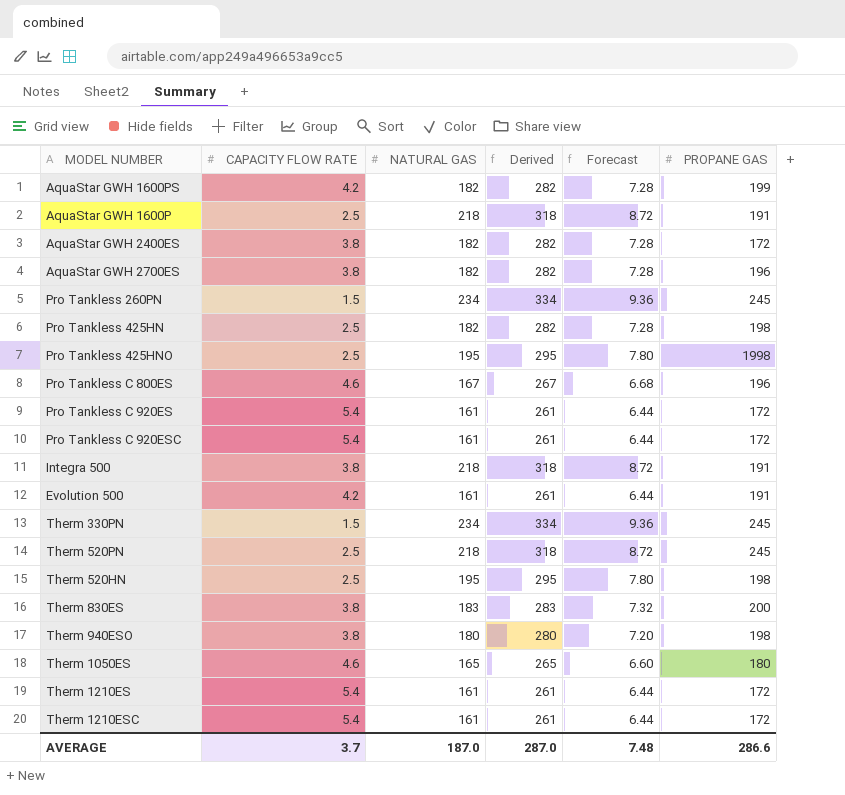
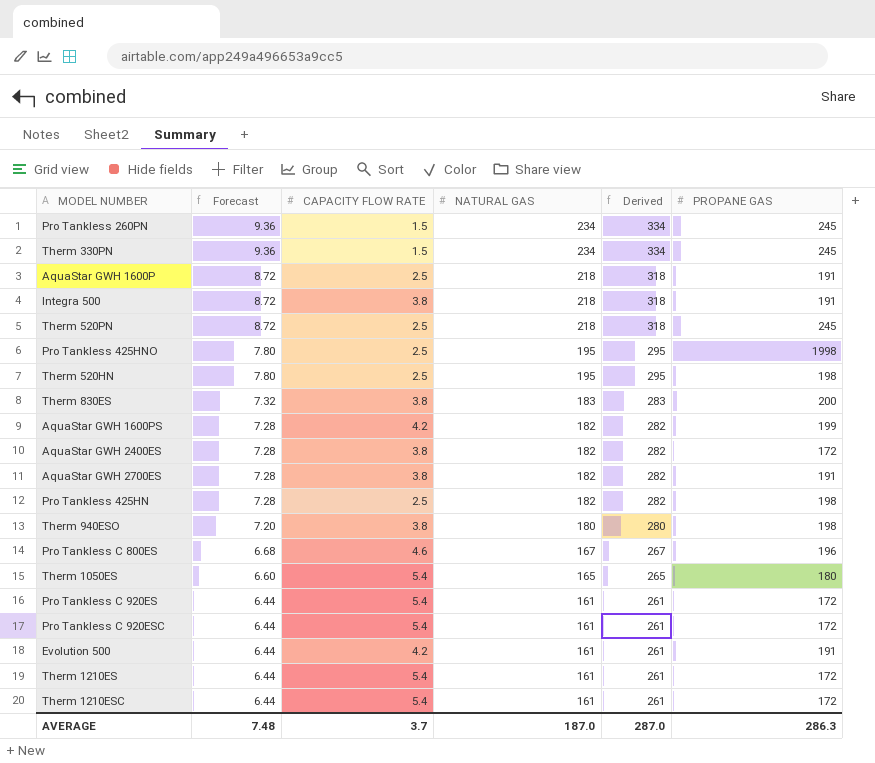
row order: none -> Forecast descending
column Forecast | position: 5 -> 2
AquaStar GWH 2700ES | PROPANE GAS: 196 -> 191
Therm 1050ES | CAPACITY FLOW RATE: 4.6 -> 5.4
AVERAGE | PROPANE GAS: 286.6 -> 286.3

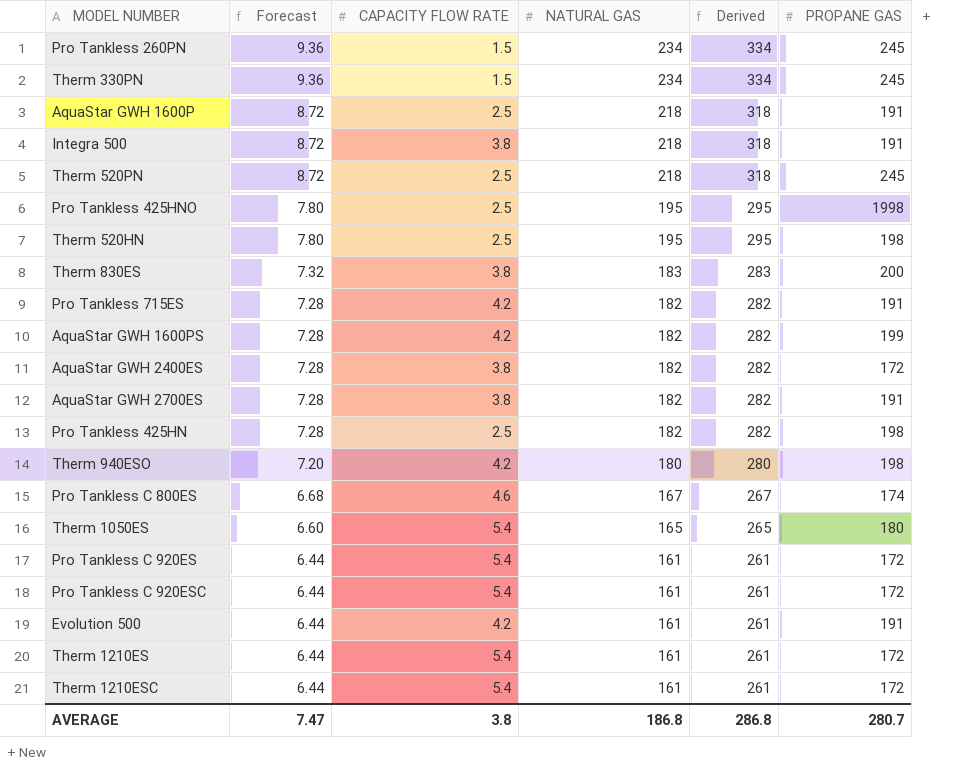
row Pro Tankless 715ES: none -> 7.28 | 4.2 | 182 | 282 | 191
Therm 940ESO | CAPACITY FLOW RATE: 3.8 -> 4.2
Pro Tankless C 800ES | PROPANE GAS: 196 -> 174
AVERAGE | Forecast: 7.48 -> 7.47
AVERAGE | CAPACITY FLOW RATE: 3.7 -> 3.8
AVERAGE | NATURAL GAS: 187.0 -> 186.8
AVERAGE | Derived: 287.0 -> 286.8
AVERAGE | PROPANE GAS: 286.3 -> 280.7

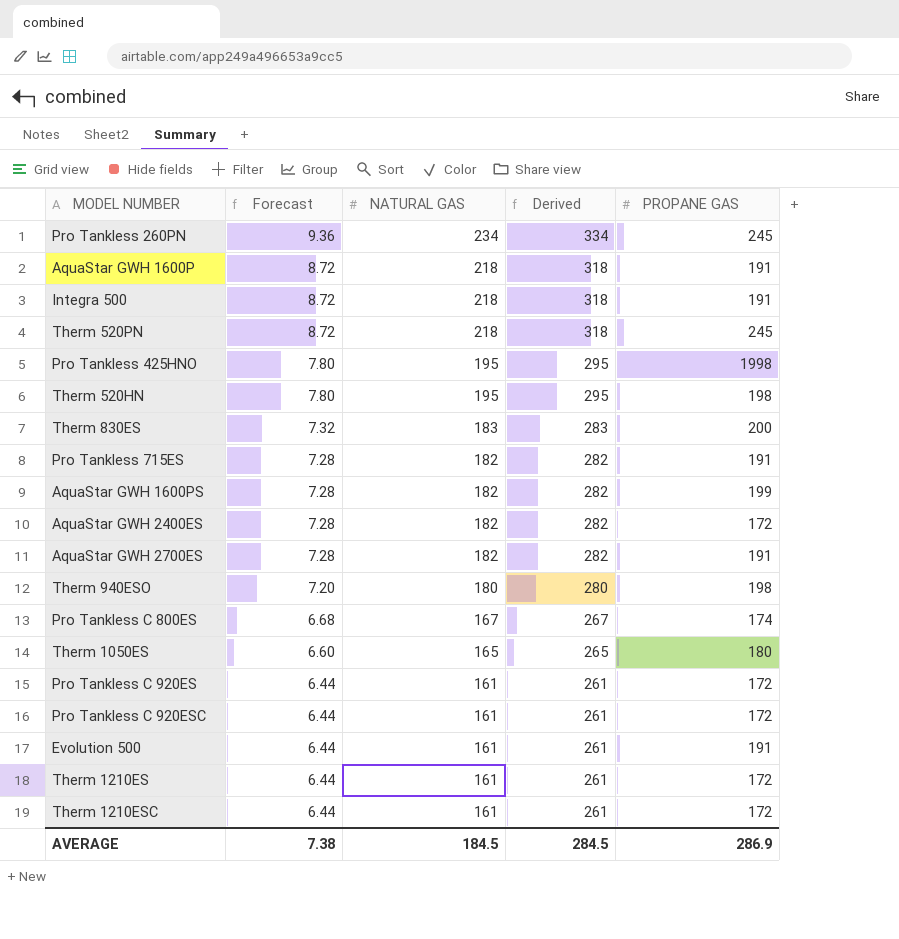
column CAPACITY FLOW RATE | position: 3 -> none
row Therm 330PN: 9.36 | 1.5 | 234 | 334 | 245 -> none
row Pro Tankless 425HN: 7.28 | 2.5 | 182 | 282 | 198 -> none
AVERAGE | Forecast: 7.47 -> 7.38
AVERAGE | NATURAL GAS: 186.8 -> 184.5
AVERAGE | Derived: 286.8 -> 284.5
AVERAGE | PROPANE GAS: 280.7 -> 286.9

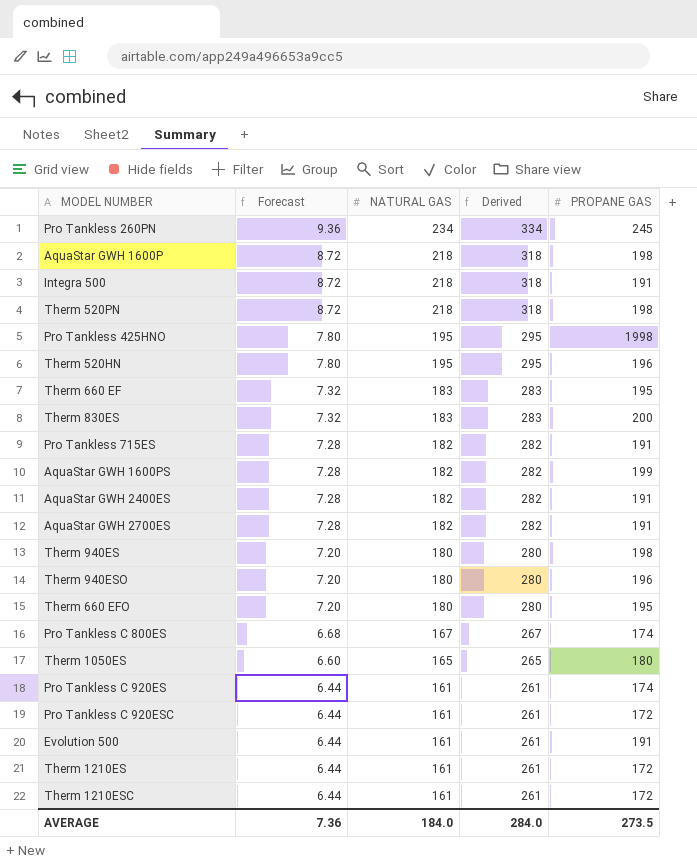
AquaStar GWH 1600P | PROPANE GAS: 191 -> 198
Therm 520PN | PROPANE GAS: 245 -> 198
Therm 520HN | PROPANE GAS: 198 -> 196
row Therm 660 EF: none -> 7.32 | 183 | 283 | 195
AquaStar GWH 2400ES | PROPANE GAS: 172 -> 191
row Therm 940ES: none -> 7.20 | 180 | 280 | 198
Therm 940ESO | PROPANE GAS: 198 -> 196
row Therm 660 EFO: none -> 7.20 | 180 | 280 | 195
Pro Tankless C 920ES | PROPANE GAS: 172 -> 174
AVERAGE | Forecast: 7.38 -> 7.36
AVERAGE | NATURAL GAS: 184.5 -> 184.0
AVERAGE | Derived: 284.5 -> 284.0
AVERAGE | PROPANE GAS: 286.9 -> 273.5

